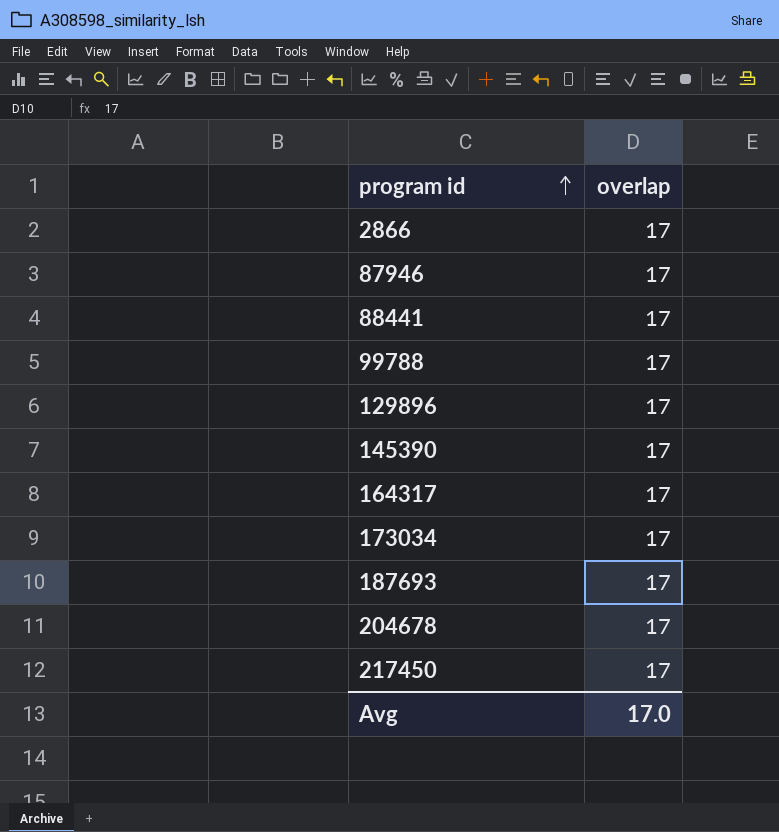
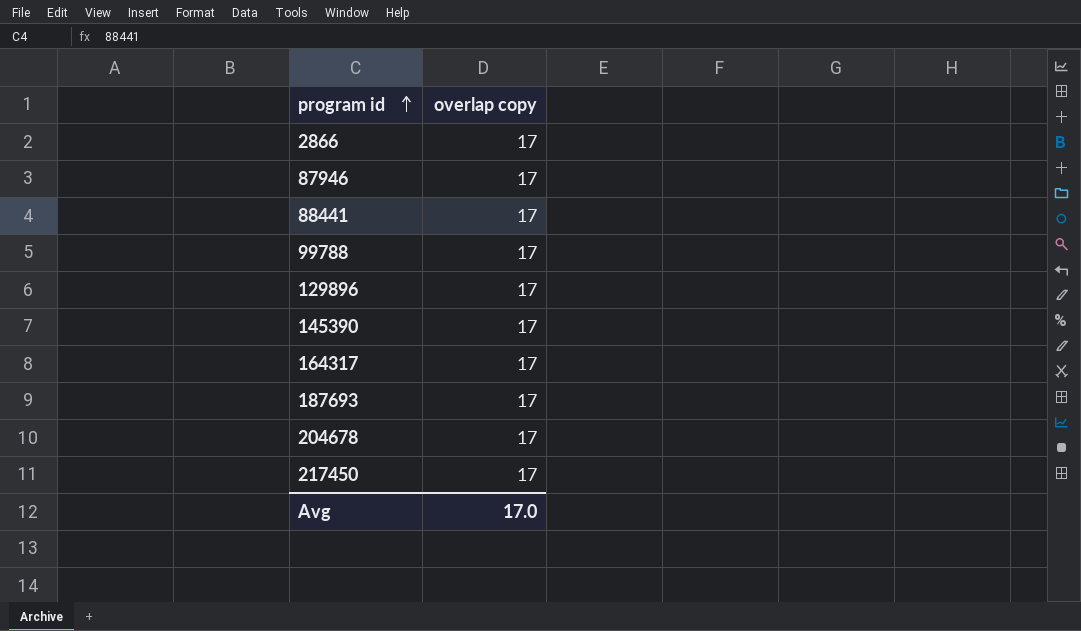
column name: overlap -> overlap copy
row 173034: 17 -> none

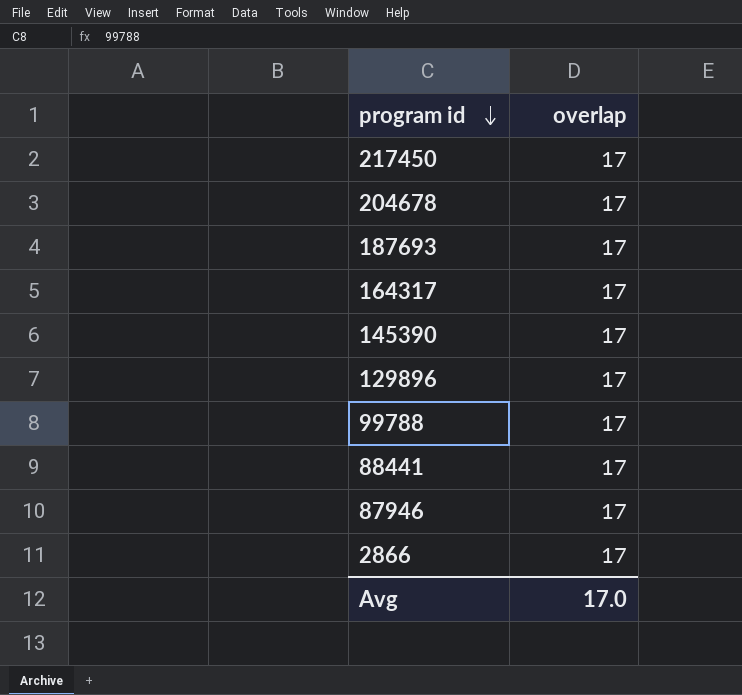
row order: program id ascending -> program id descending
column name: overlap copy -> overlap

